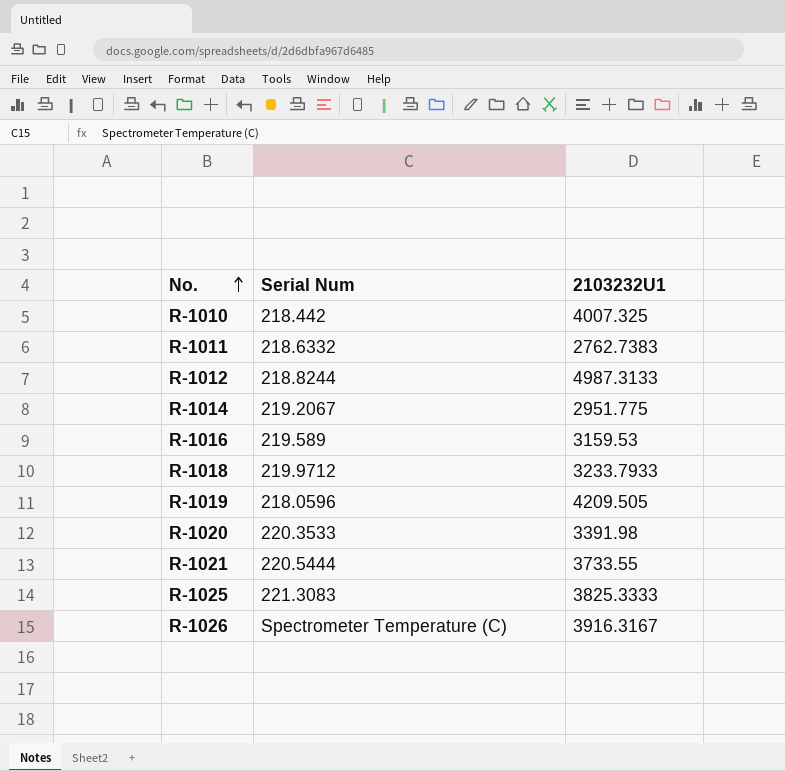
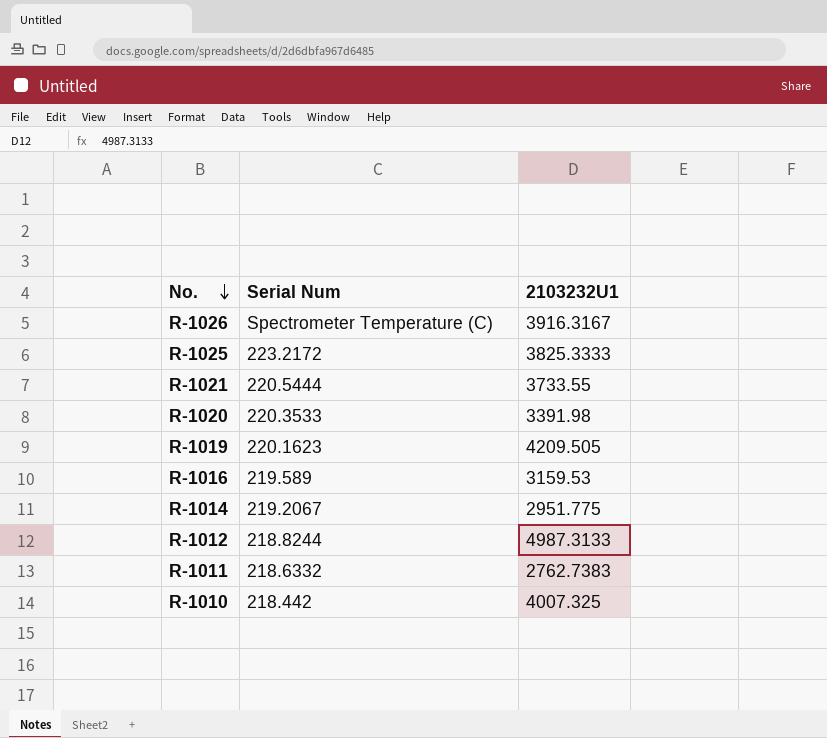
row order: No. ascending -> No. descending
row R-1018: 219.9712 | 3233.7933 -> none
R-1025 | Serial Num: 221.3083 -> 223.2172
R-1019 | Serial Num: 218.0596 -> 220.1623

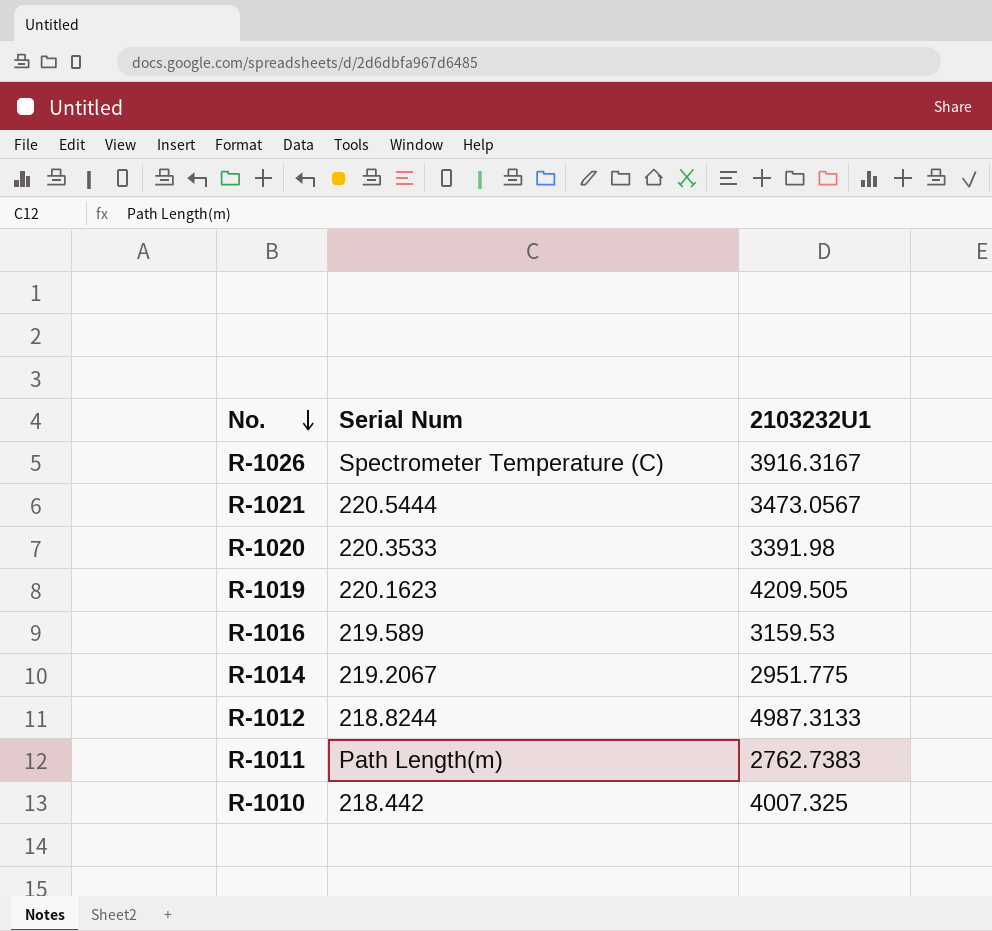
row R-1025: 223.2172 | 3825.3333 -> none
R-1021 | 2103232U1: 3733.55 -> 3473.0567
R-1011 | Serial Num: 218.6332 -> Path Length(m)

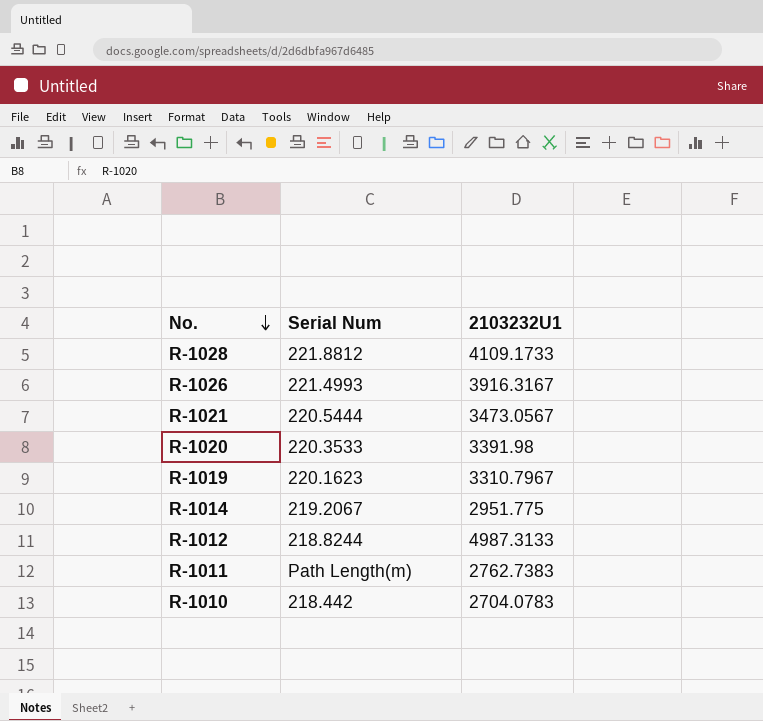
row R-1016: 219.589 | 3159.53 -> none
row R-1028: none -> 221.8812 | 4109.1733
R-1026 | Serial Num: Spectrometer Temperature (C) -> 221.4993
R-1019 | 2103232U1: 4209.505 -> 3310.7967
R-1010 | 2103232U1: 4007.325 -> 2704.0783

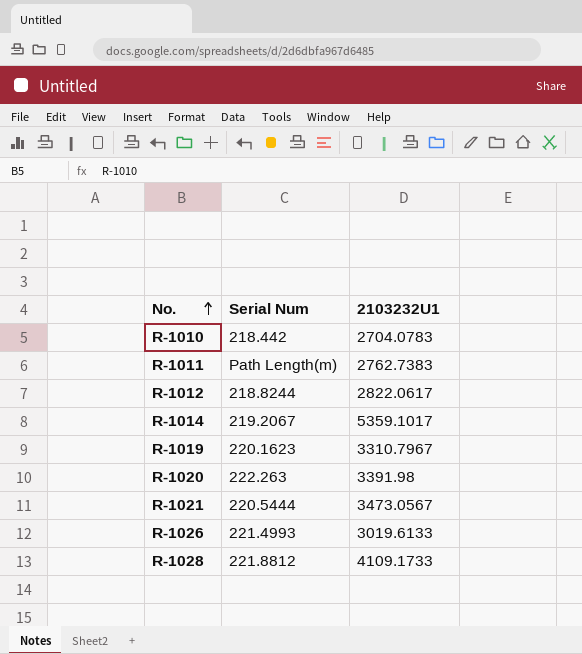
row order: No. descending -> No. ascending
R-1012 | 2103232U1: 4987.3133 -> 2822.0617
R-1014 | 2103232U1: 2951.775 -> 5359.1017
R-1020 | Serial Num: 220.3533 -> 222.263
R-1026 | 2103232U1: 3916.3167 -> 3019.6133

